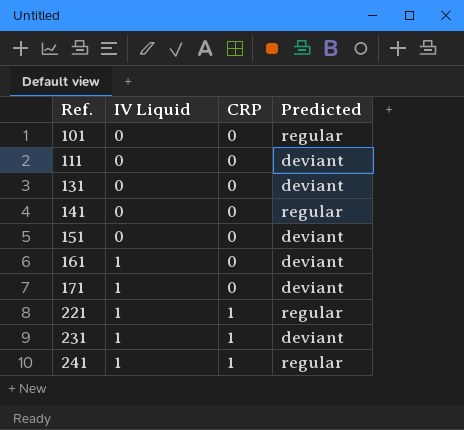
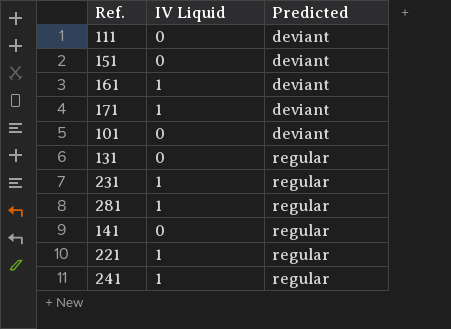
row order: Ref. ascending -> Predicted ascending
column CRP | position: 3 -> none
101 | Predicted: regular -> deviant
131 | Predicted: deviant -> regular
231 | Predicted: deviant -> regular
row 281: none -> 1 | regular

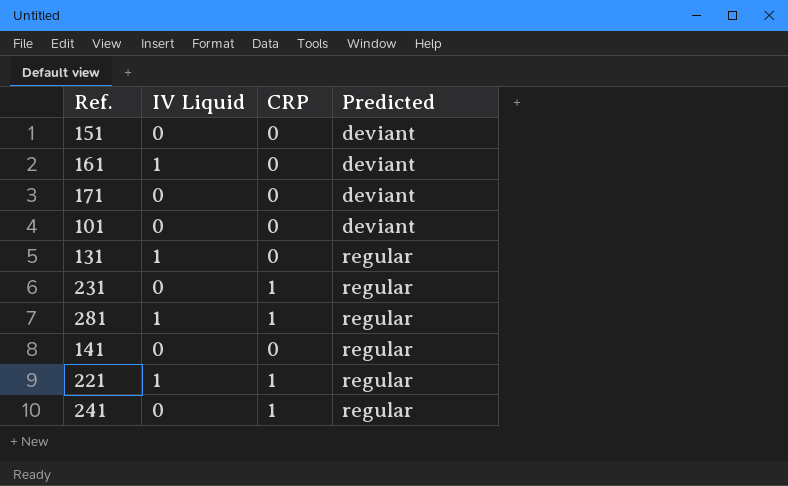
column CRP | position: none -> 3
row 111: 0 | deviant -> none
171 | IV Liquid: 1 -> 0
131 | IV Liquid: 0 -> 1
231 | IV Liquid: 1 -> 0
241 | IV Liquid: 1 -> 0

